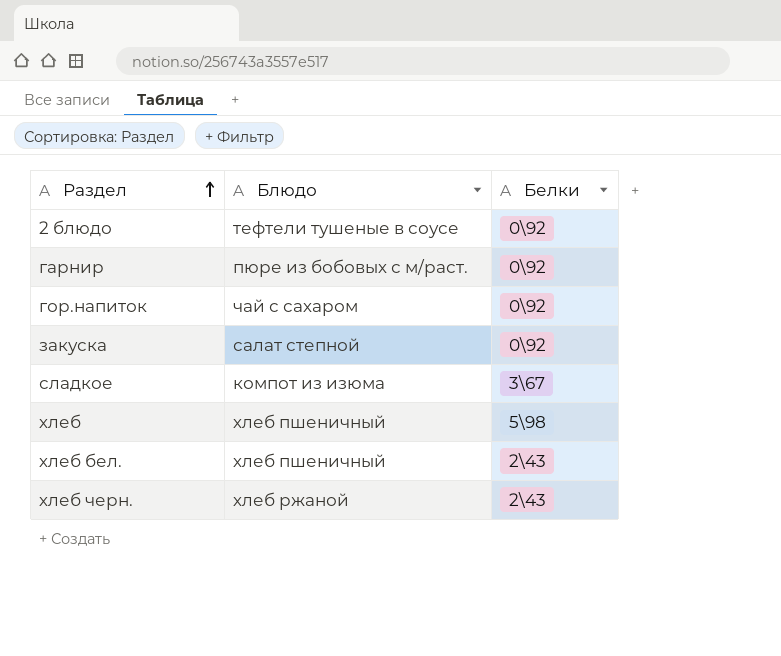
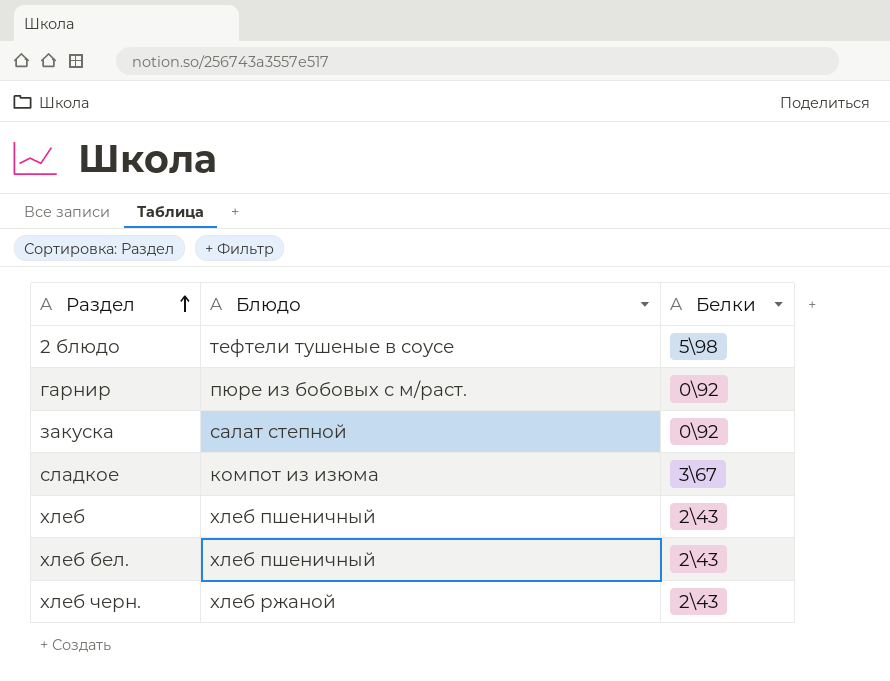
row гор.напиток: чай с сахаром | 0\92 -> none
2 блюдо | Белки: 0\92 -> 5\98
хлеб | Белки: 5\98 -> 2\43

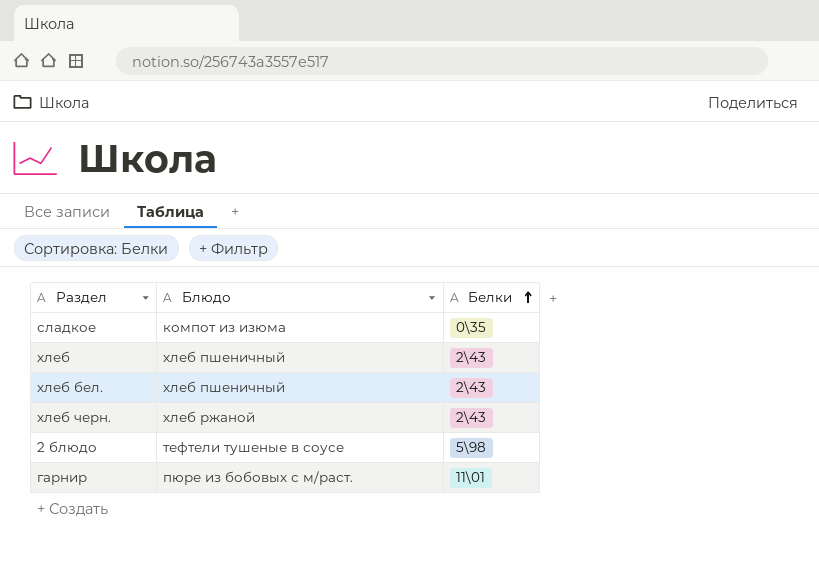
row order: Раздел ascending -> Белки ascending
row закуска: салат степной | 0\92 -> none
сладкое | Белки: 3\67 -> 0\35
гарнир | Белки: 0\92 -> 11\01

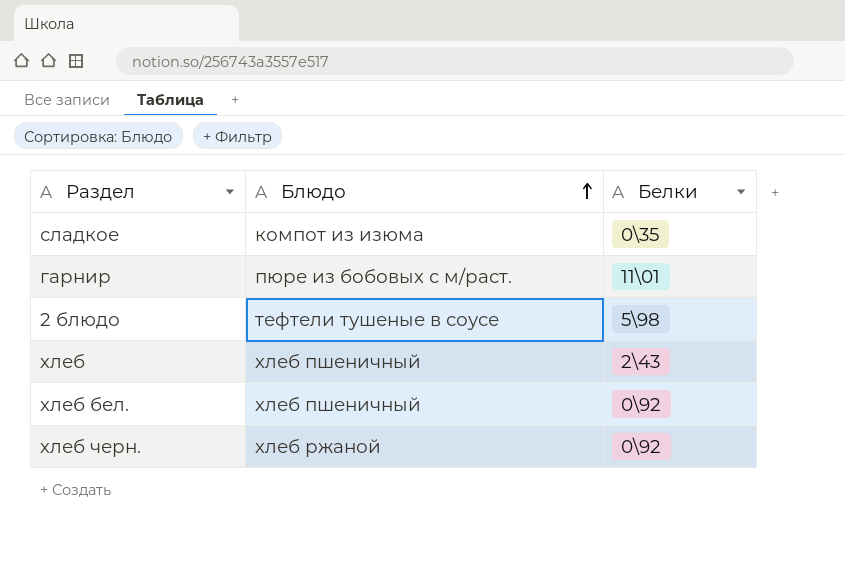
row order: Белки ascending -> Блюдо ascending
хлеб бел. | Белки: 2\43 -> 0\92
хлеб черн. | Белки: 2\43 -> 0\92

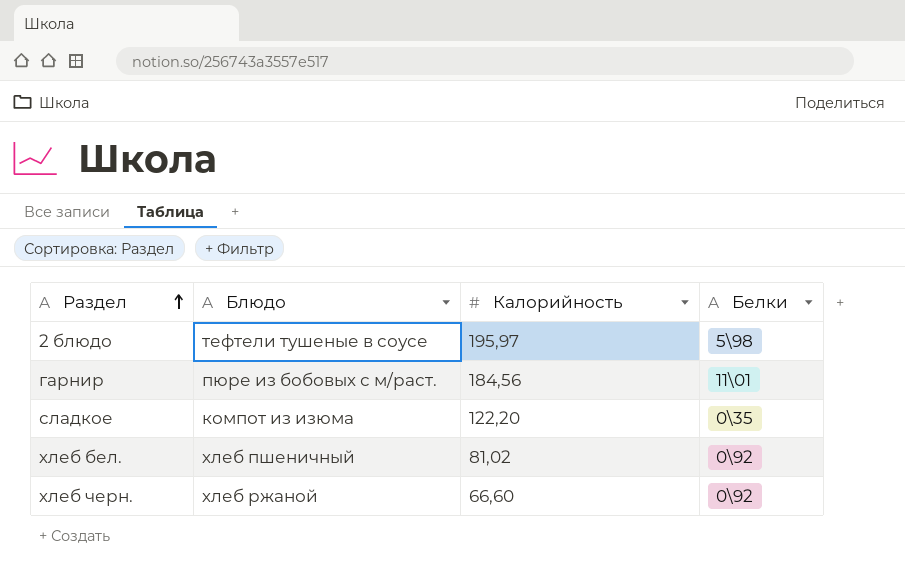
row order: Блюдо ascending -> Раздел ascending
column Калорийность | position: none -> 3
row хлеб: хлеб пшеничный | 2\43 -> none

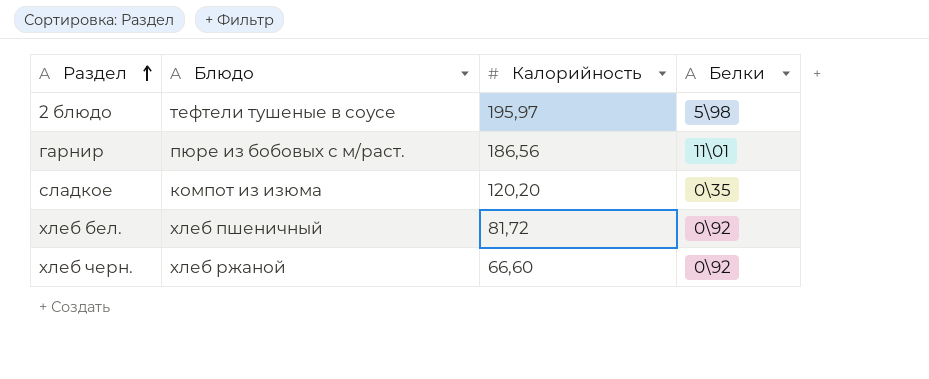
гарнир | Калорийность: 184,56 -> 186,56
сладкое | Калорийность: 122,20 -> 120,20
хлеб бел. | Калорийность: 81,02 -> 81,72

